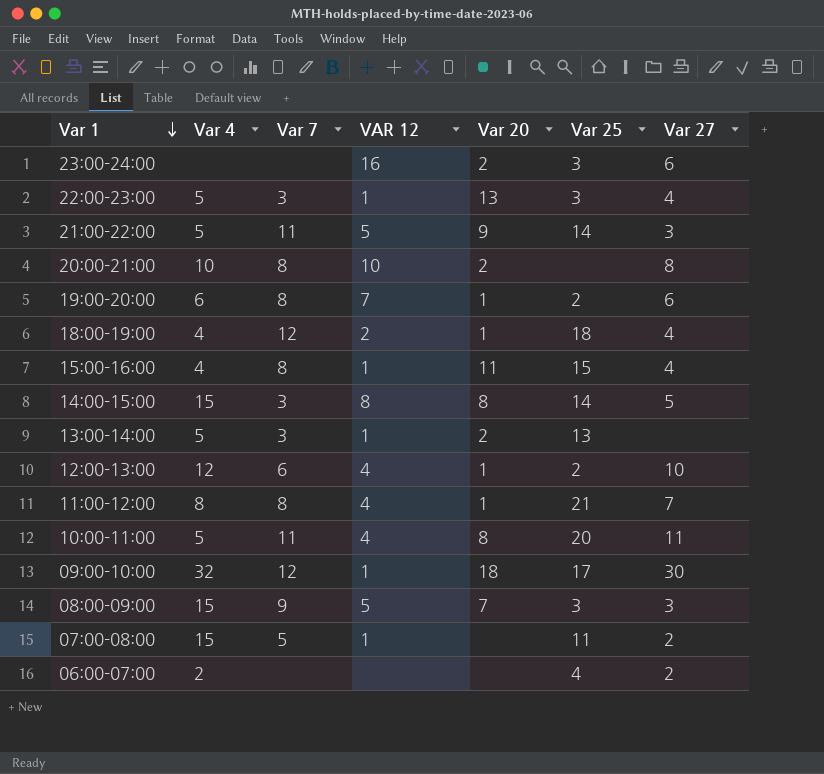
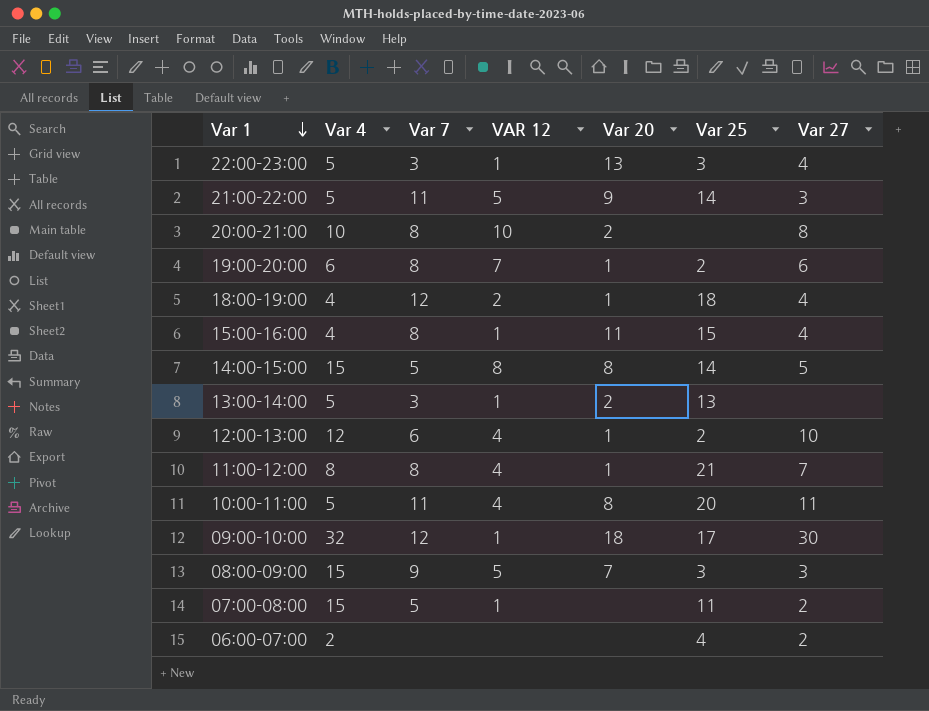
row 23:00-24:00: none | none | 16 | 2 | 3 | 6 -> none
14:00-15:00 | Var 7: 3 -> 5

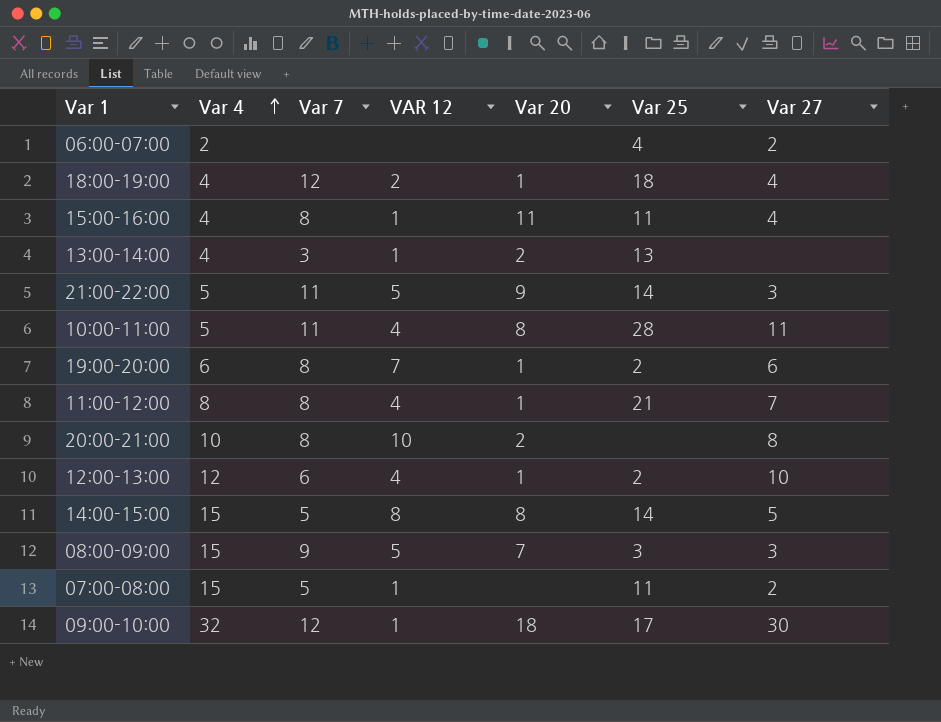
row order: Var 1 descending -> Var 4 ascending
row 22:00-23:00: 5 | 3 | 1 | 13 | 3 | 4 -> none
15:00-16:00 | Var 25: 15 -> 11
13:00-14:00 | Var 4: 5 -> 4
10:00-11:00 | Var 25: 20 -> 28

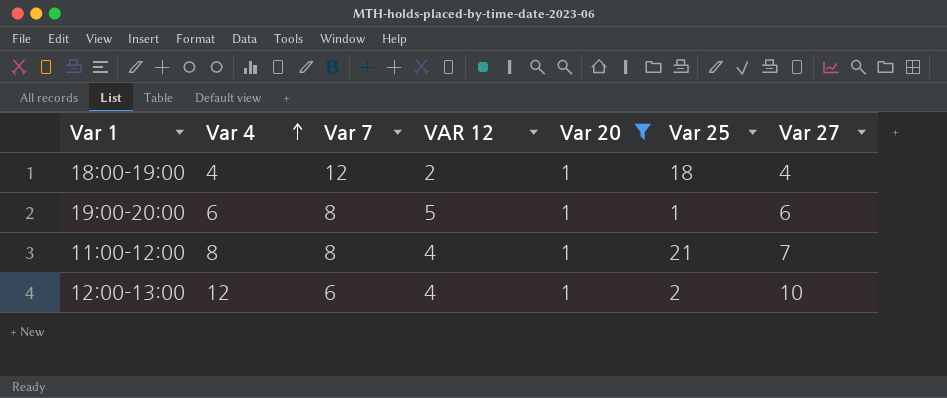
filter: none -> Var 20 = 1
19:00-20:00 | VAR 12: 7 -> 5
19:00-20:00 | Var 25: 2 -> 1

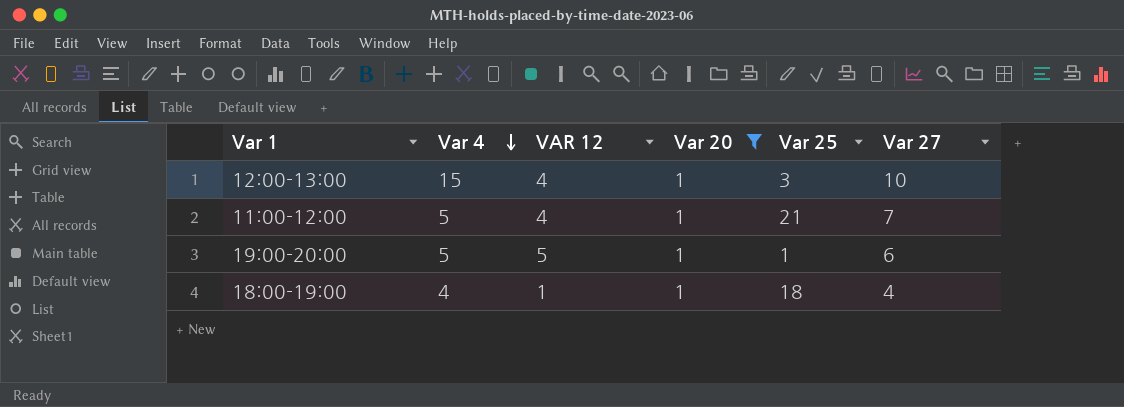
row order: Var 4 ascending -> Var 4 descending
column Var 7 | position: 3 -> none
12:00-13:00 | Var 4: 12 -> 15
12:00-13:00 | Var 25: 2 -> 3
11:00-12:00 | Var 4: 8 -> 5
19:00-20:00 | Var 4: 6 -> 5
18:00-19:00 | VAR 12: 2 -> 1

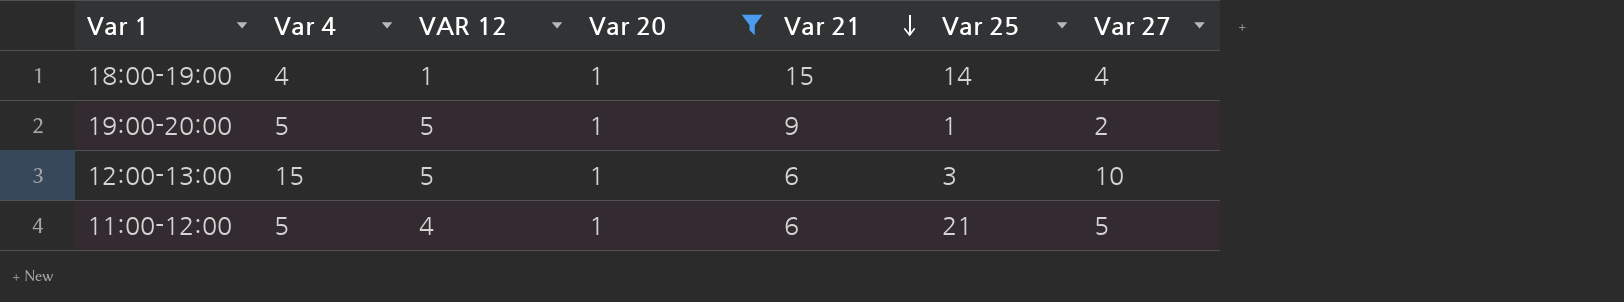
row order: Var 4 descending -> Var 21 descending
column Var 21 | position: none -> 5
18:00-19:00 | Var 25: 18 -> 14
19:00-20:00 | Var 27: 6 -> 2
12:00-13:00 | VAR 12: 4 -> 5
11:00-12:00 | Var 27: 7 -> 5

